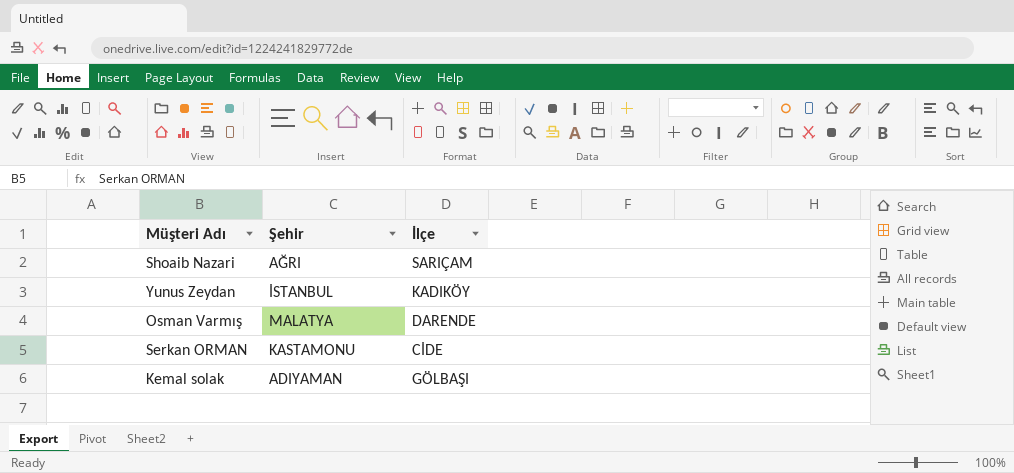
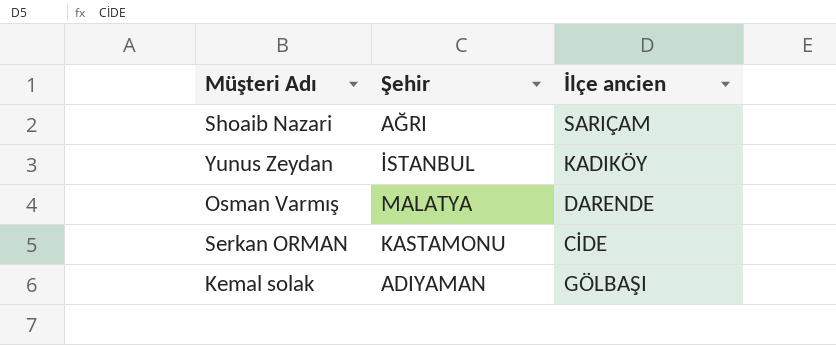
column name: İlçe -> İlçe ancien

